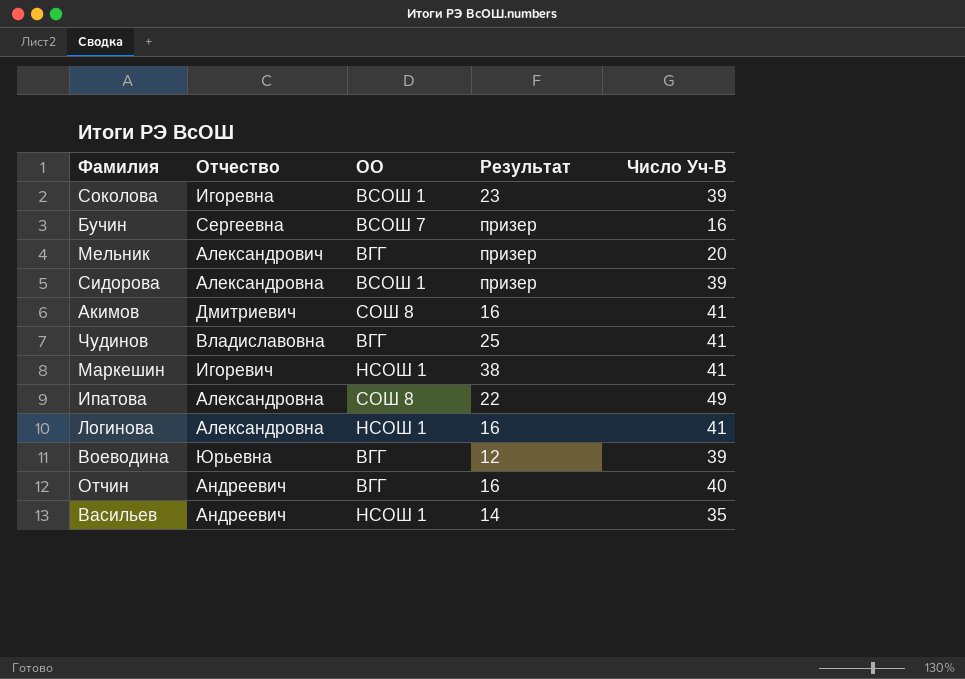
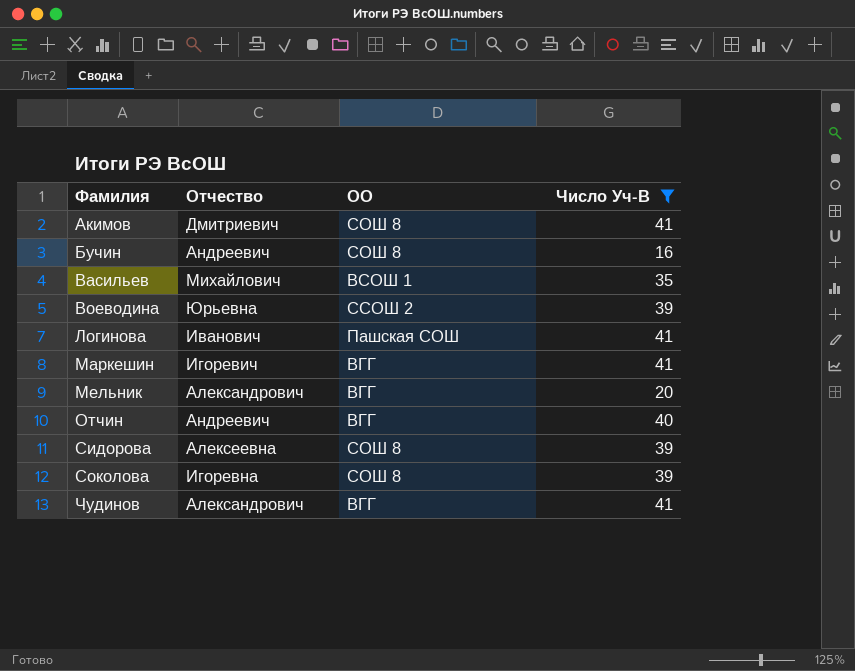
filter: none -> Число Уч-В != 49
row order: none -> Фамилия ascending
column Результат | position: 4 -> none
Бучин | Отчество: Сергеевна -> Андреевич
Бучин | ОО: ВСОШ 7 -> СОШ 8
Васильев | Отчество: Андреевич -> Михайлович
Васильев | ОО: НСОШ 1 -> ВСОШ 1
Воеводина | ОО: ВГГ -> ССОШ 2
Логинова | Отчество: Александровна -> Иванович
Логинова | ОО: НСОШ 1 -> Пашская СОШ
Маркешин | ОО: НСОШ 1 -> ВГГ
Сидорова | Отчество: Александровна -> Алексеевна
Сидорова | ОО: ВСОШ 1 -> СОШ 8
Соколова | ОО: ВСОШ 1 -> СОШ 8
Чудинов | Отчество: Владиславовна -> Александрович

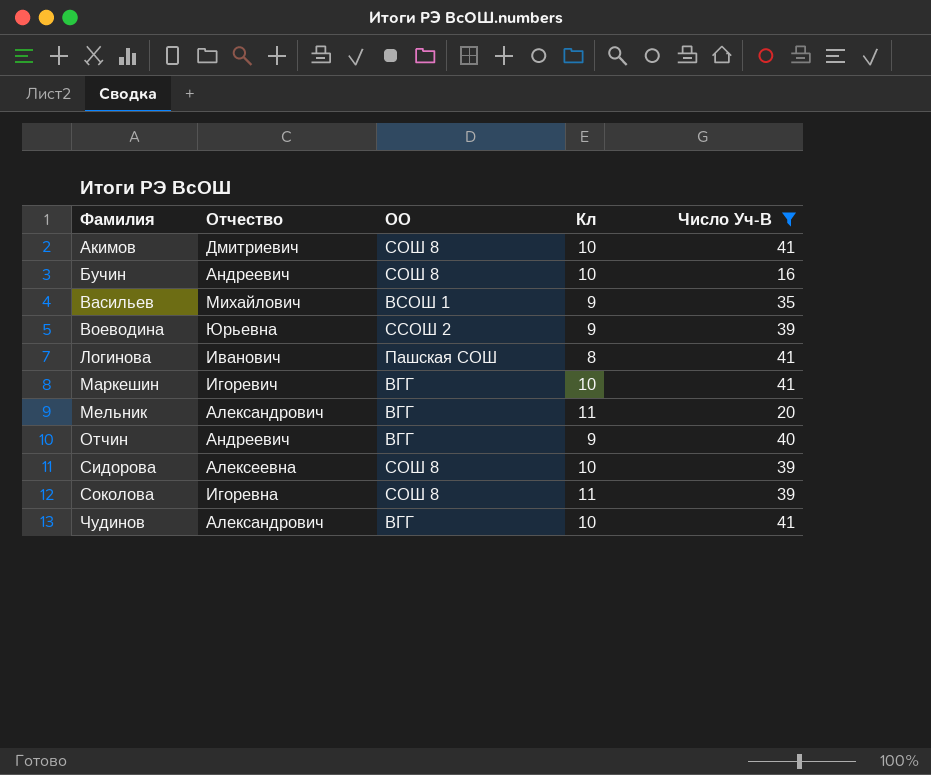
column Кл | position: none -> 4

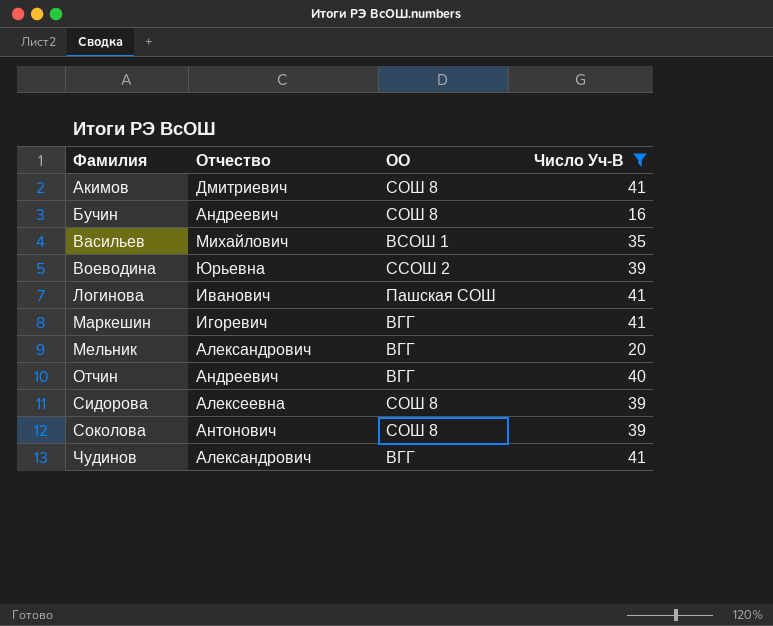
column Кл | position: 4 -> none
Соколова | Отчество: Игоревна -> Антонович

